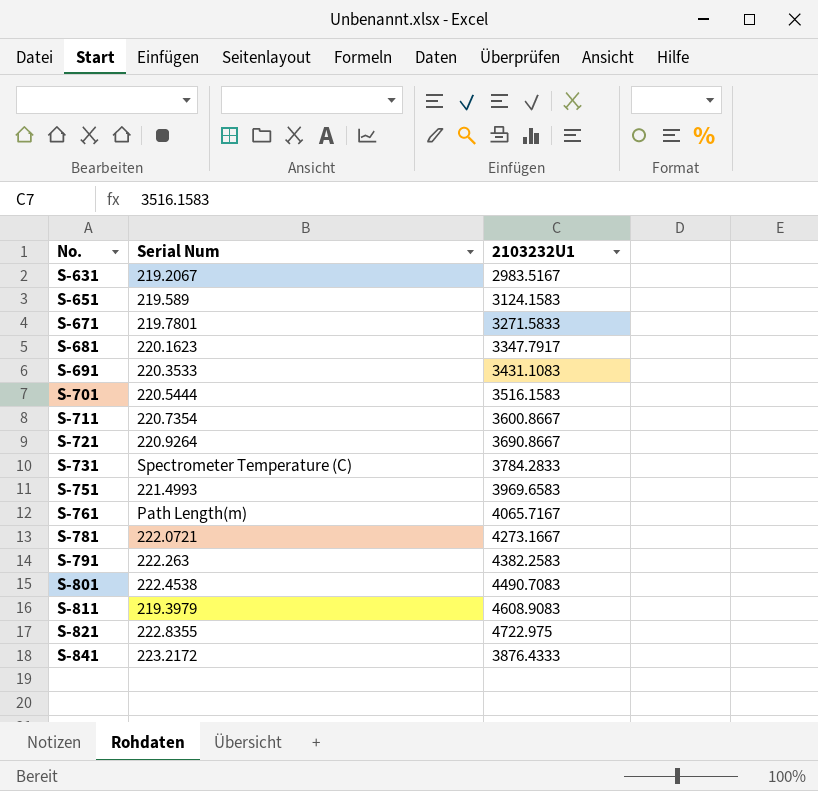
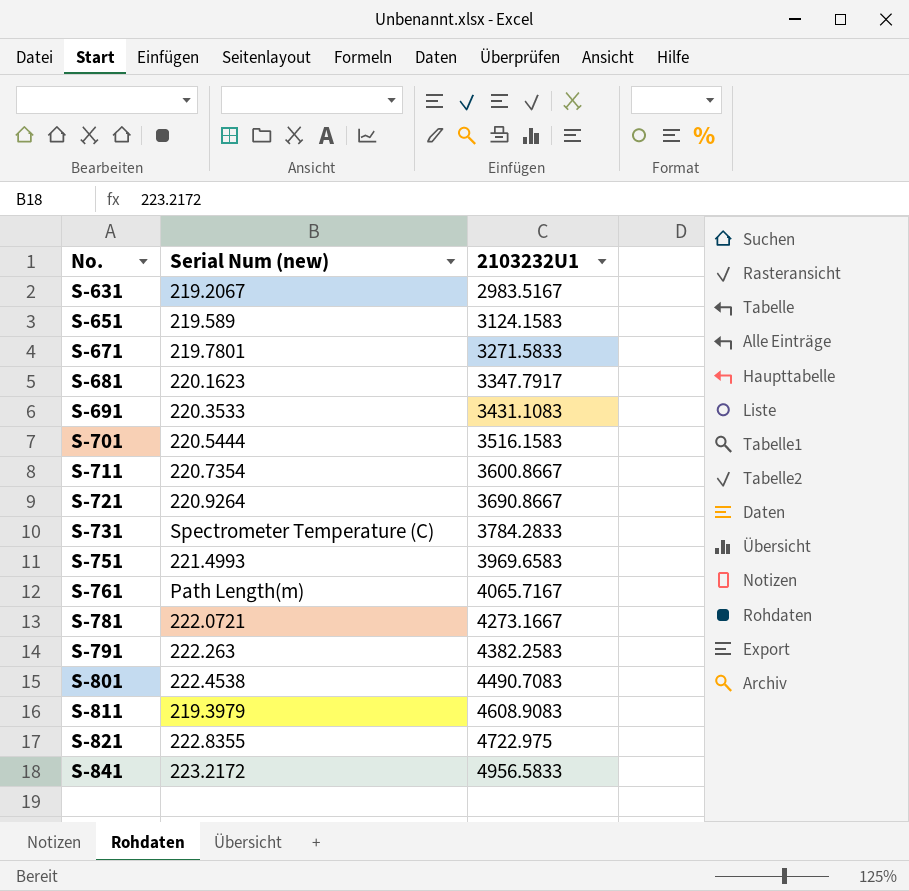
column name: Serial Num -> Serial Num (new)
S-841 | 2103232U1: 3876.4333 -> 4956.5833

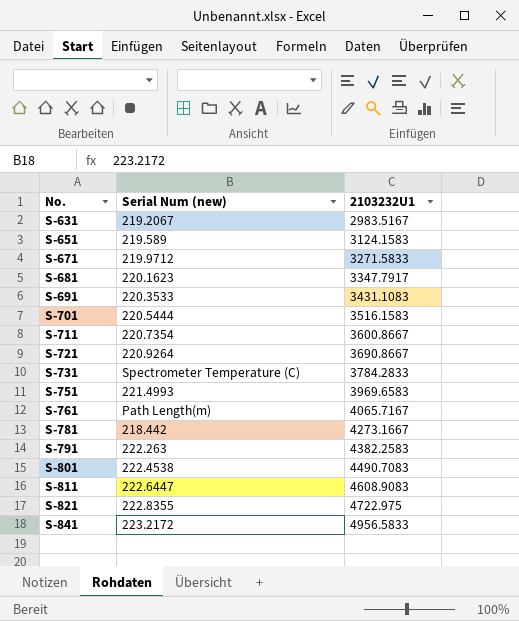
S-671 | Serial Num (new): 219.7801 -> 219.9712
S-781 | Serial Num (new): 222.0721 -> 218.442
S-811 | Serial Num (new): 219.3979 -> 222.6447

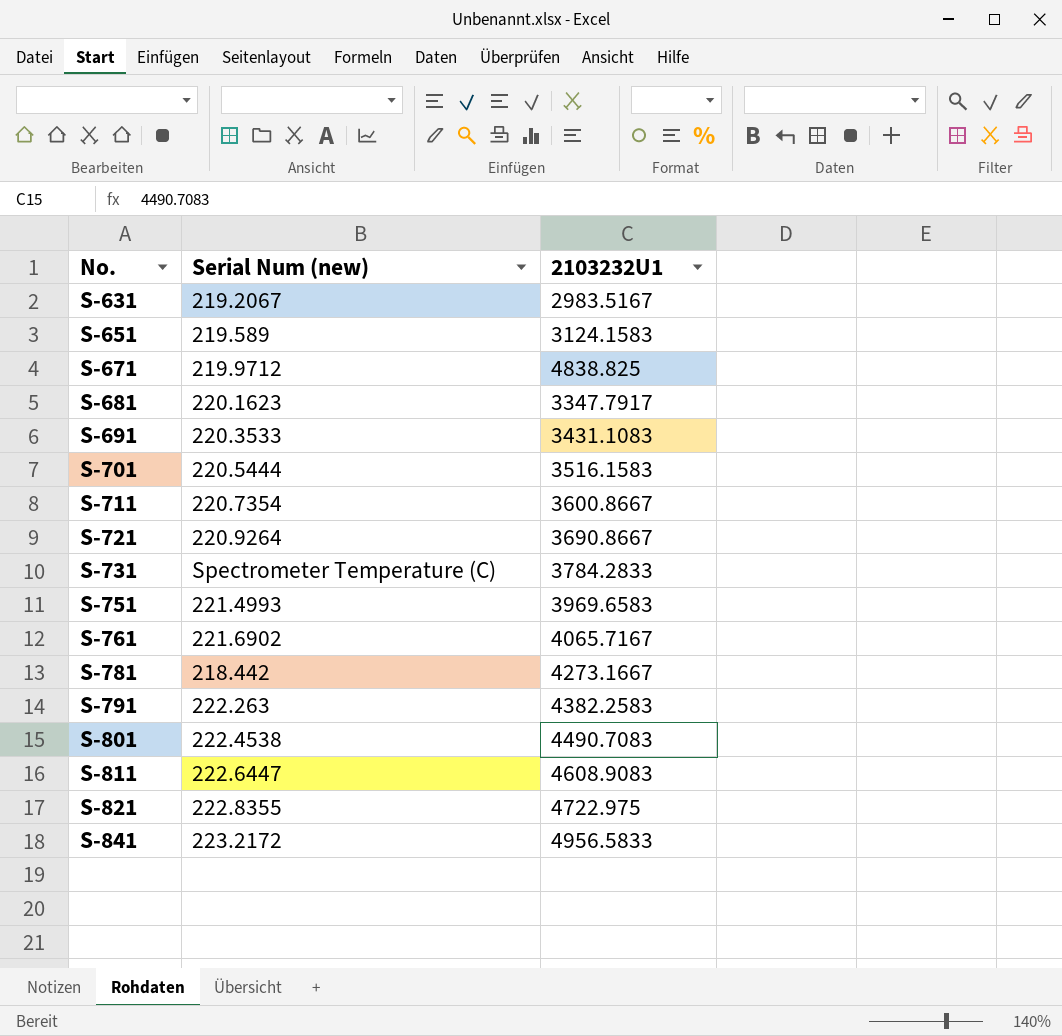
S-671 | 2103232U1: 3271.5833 -> 4838.825
S-761 | Serial Num (new): Path Length(m) -> 221.6902

